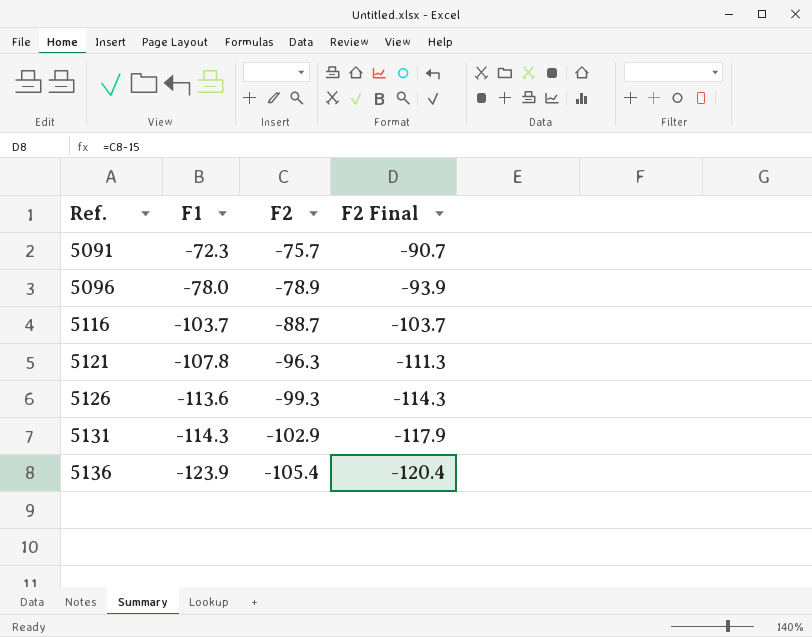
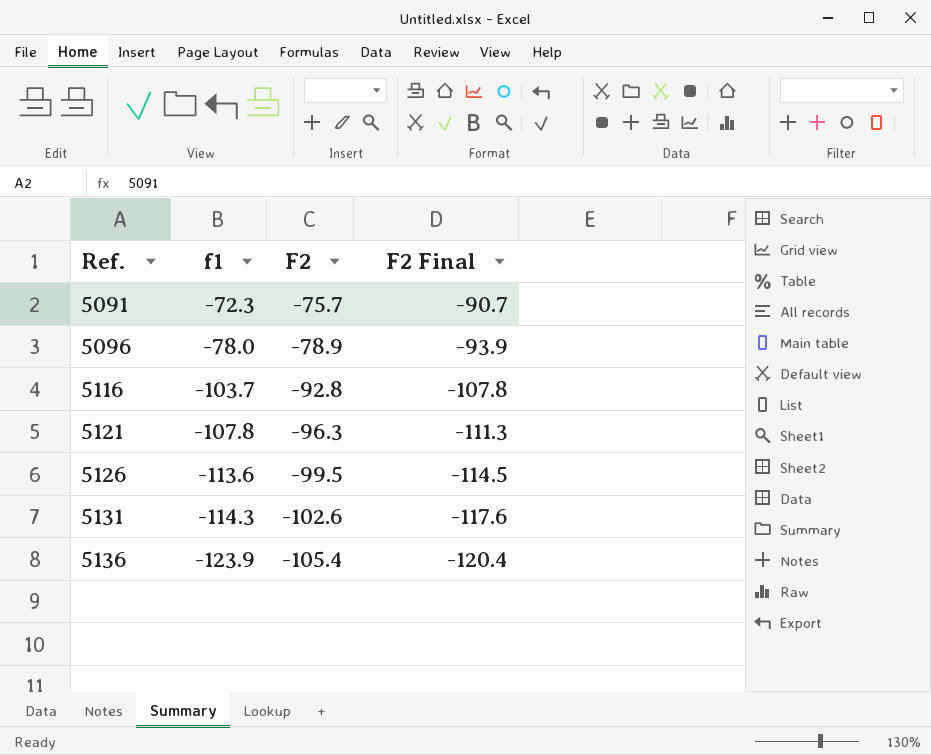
column name: F1 -> f1
5116 | F2: -88.7 -> -92.8
5116 | F2 Final: -103.7 -> -107.8
5126 | F2: -99.3 -> -99.5
5126 | F2 Final: -114.3 -> -114.5
5131 | F2: -102.9 -> -102.6
5131 | F2 Final: -117.9 -> -117.6

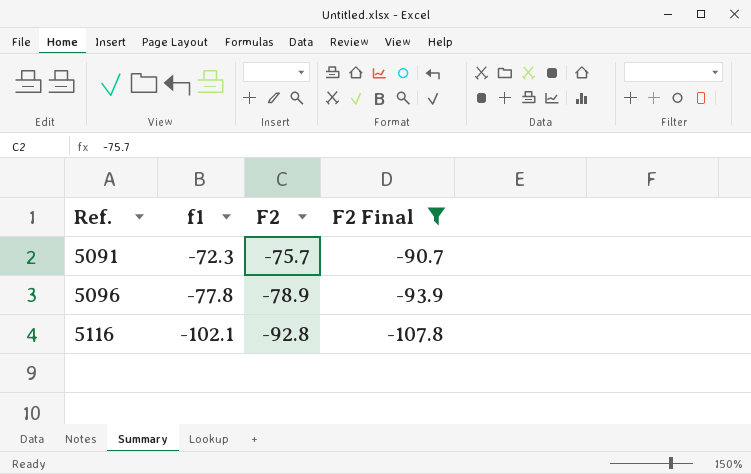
filter: none -> F2 Final >= -107.8
5096 | f1: -78.0 -> -77.8
5116 | f1: -103.7 -> -102.1

